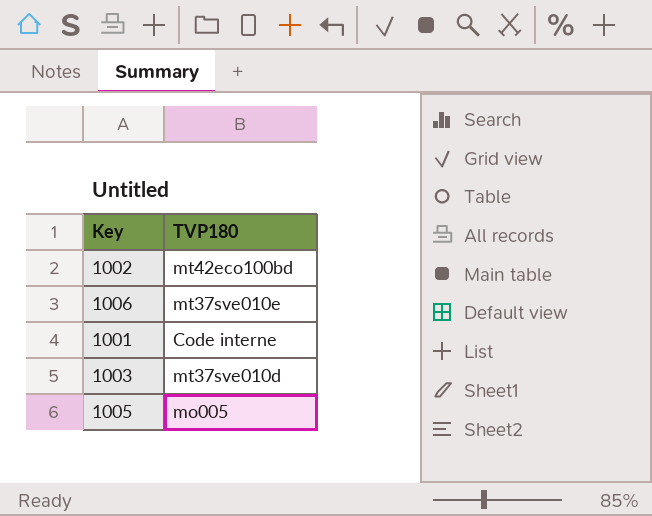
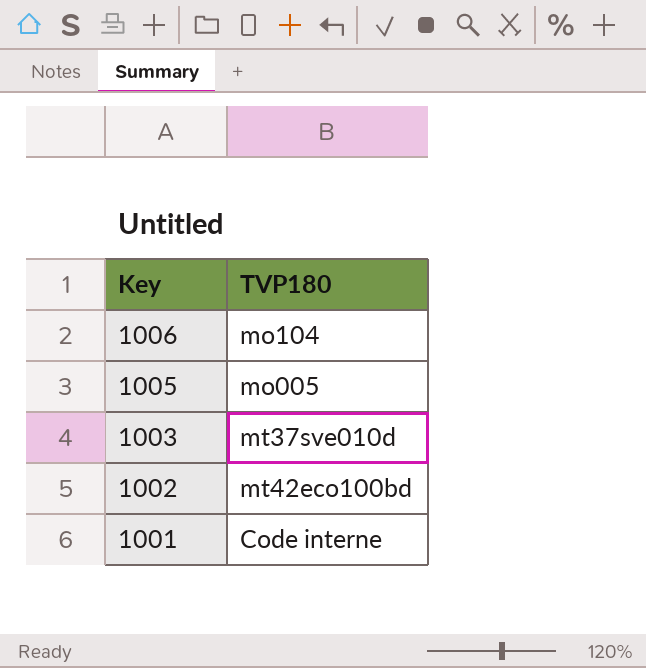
row order: none -> Key descending
1006 | TVP180: mt37sve010e -> mo104

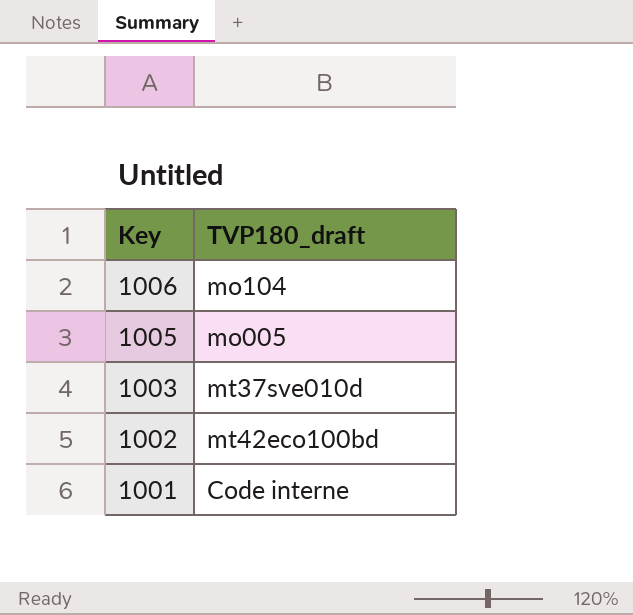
column name: TVP180 -> TVP180_draft

